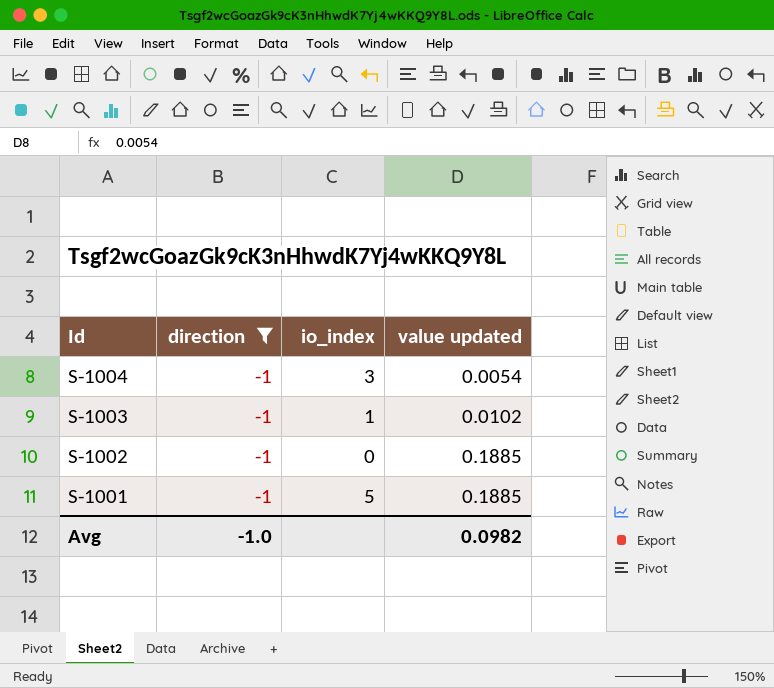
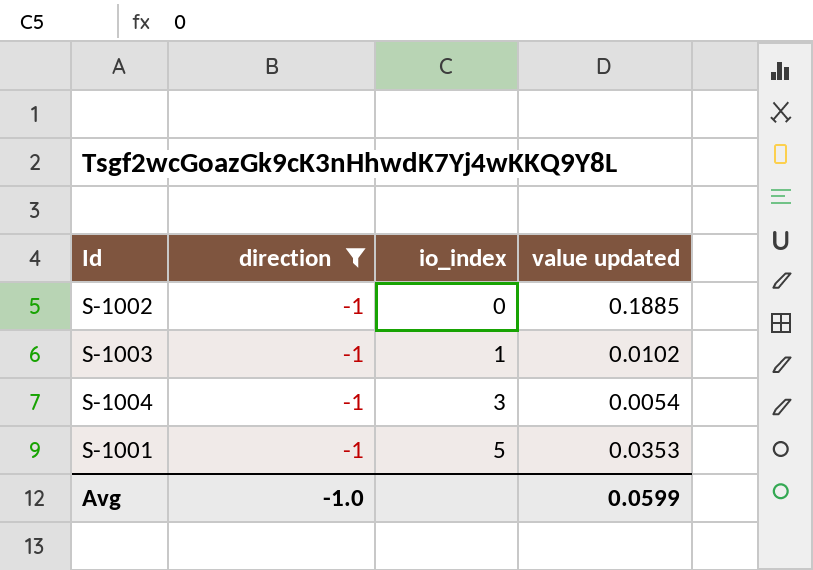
row order: Id descending -> io_index ascending
S-1001 | value updated: 0.1885 -> 0.0353
Avg | value updated: 0.0982 -> 0.0599

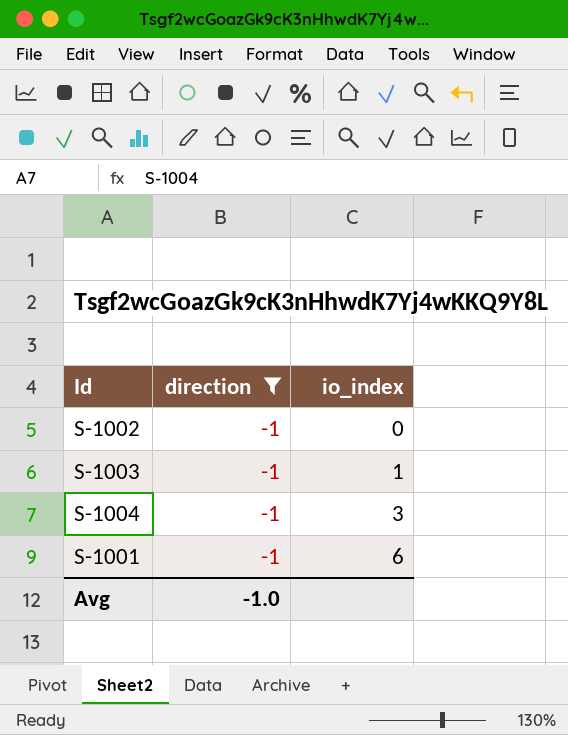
column value updated | position: 4 -> none
S-1001 | io_index: 5 -> 6

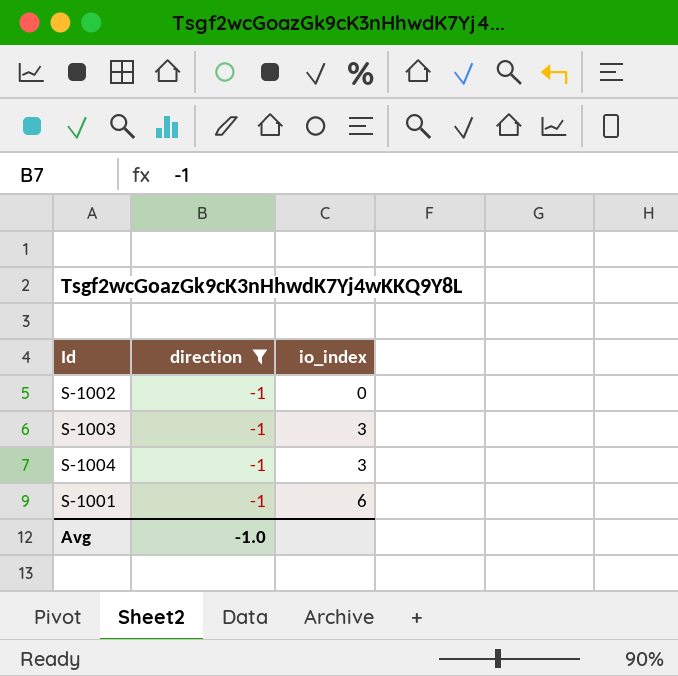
S-1003 | io_index: 1 -> 3

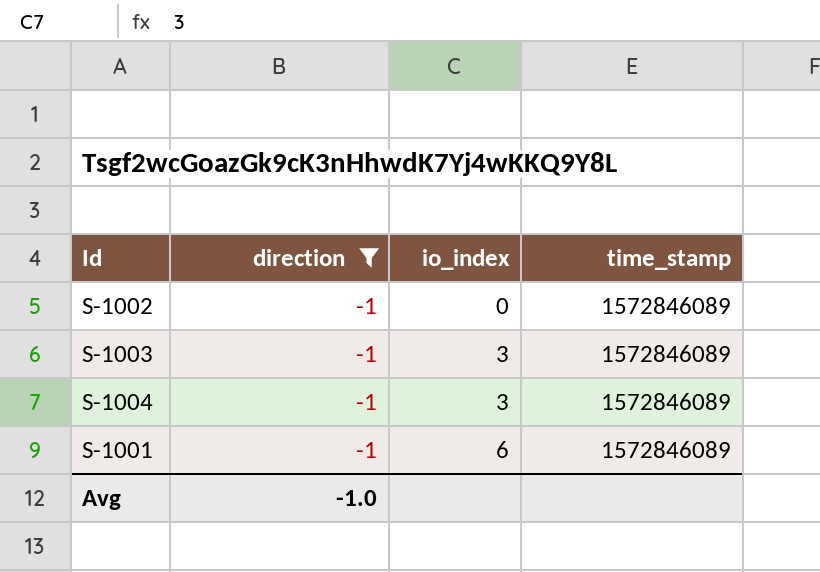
column time_stamp | position: none -> 4

